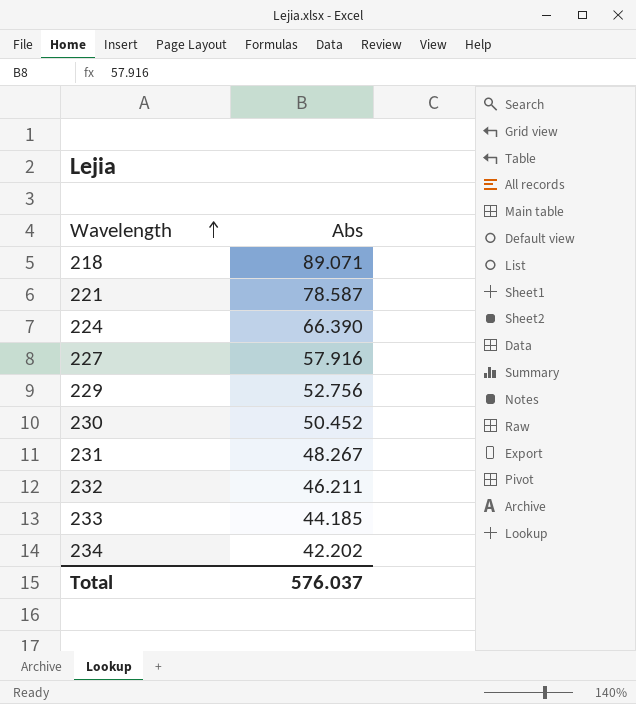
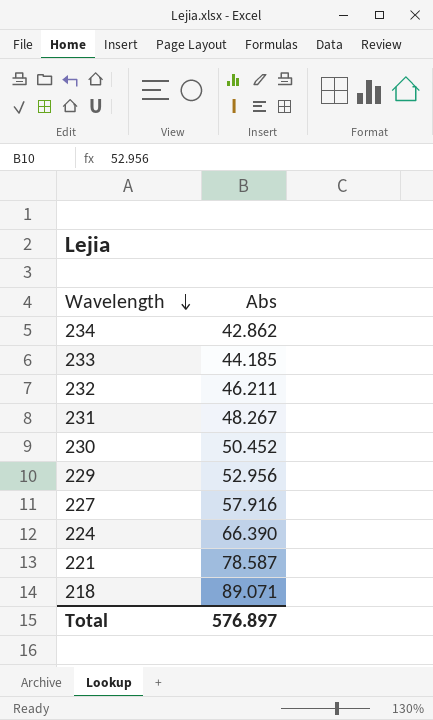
row order: Wavelength ascending -> Wavelength descending
234 | Abs: 42.202 -> 42.862
229 | Abs: 52.756 -> 52.956
Total | Abs: 576.037 -> 576.897

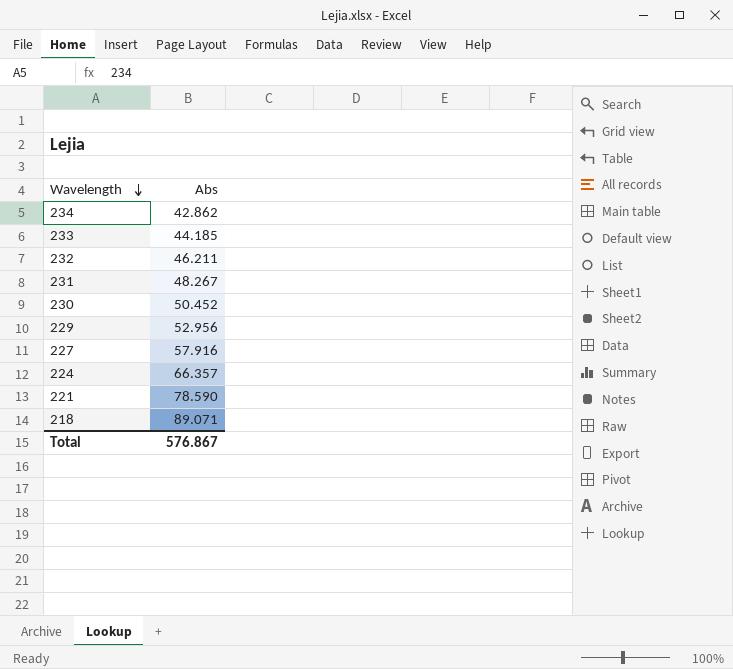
224 | Abs: 66.390 -> 66.357
221 | Abs: 78.587 -> 78.590
Total | Abs: 576.897 -> 576.867

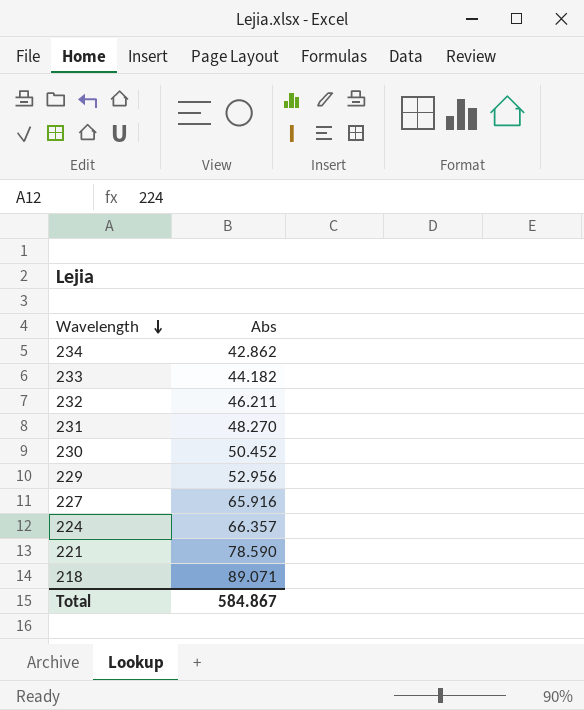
233 | Abs: 44.185 -> 44.182
231 | Abs: 48.267 -> 48.270
227 | Abs: 57.916 -> 65.916
Total | Abs: 576.867 -> 584.867

